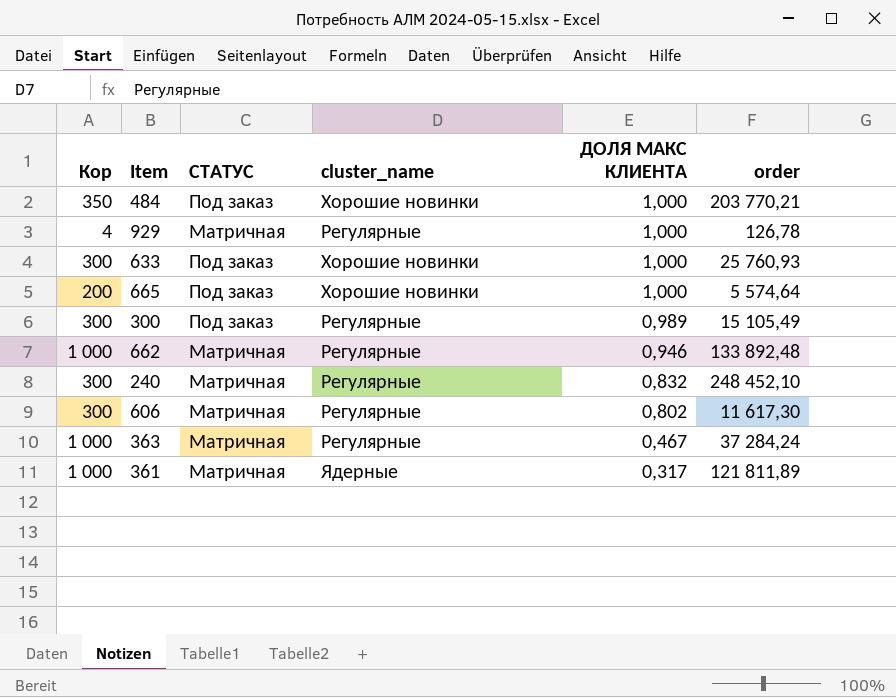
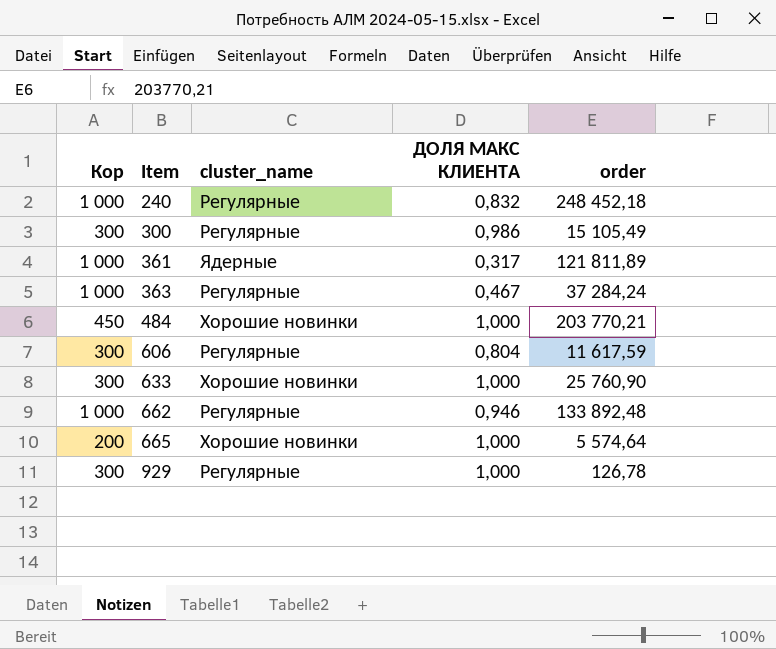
row order: ДОЛЯ МАКС КЛИЕНТА descending -> Item ascending
column СТАТУС | position: 3 -> none
240 | Кор: 300 -> 1 000
240 | order: 248 452,10 -> 248 452,18
300 | ДОЛЯ МАКС КЛИЕНТА: 0,989 -> 0,986
484 | Кор: 350 -> 450
606 | ДОЛЯ МАКС КЛИЕНТА: 0,802 -> 0,804
606 | order: 11 617,30 -> 11 617,59
633 | order: 25 760,93 -> 25 760,90
929 | Кор: 4 -> 300

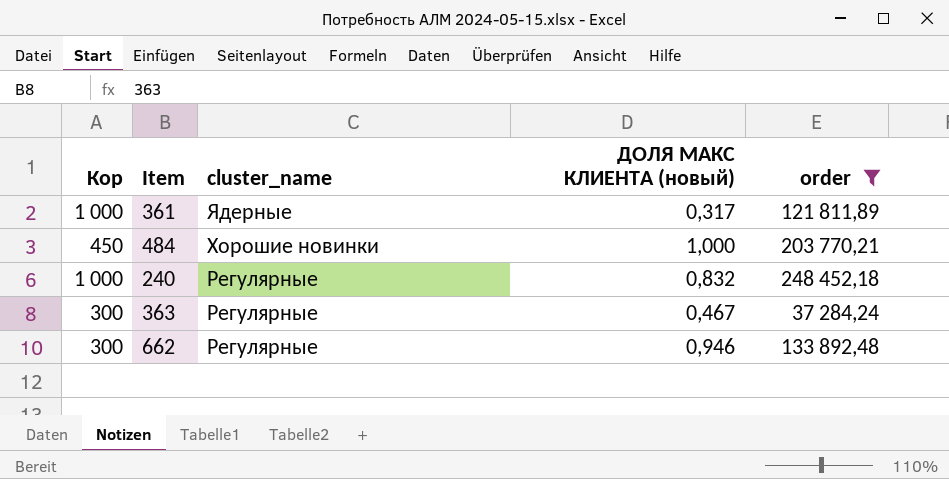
filter: none -> order >= 37 284,24
row order: Item ascending -> cluster_name descending
column name: ДОЛЯ МАКС КЛИЕНТА -> ДОЛЯ МАКС КЛИЕНТА (новый)
363 | Кор: 1 000 -> 300
662 | Кор: 1 000 -> 300

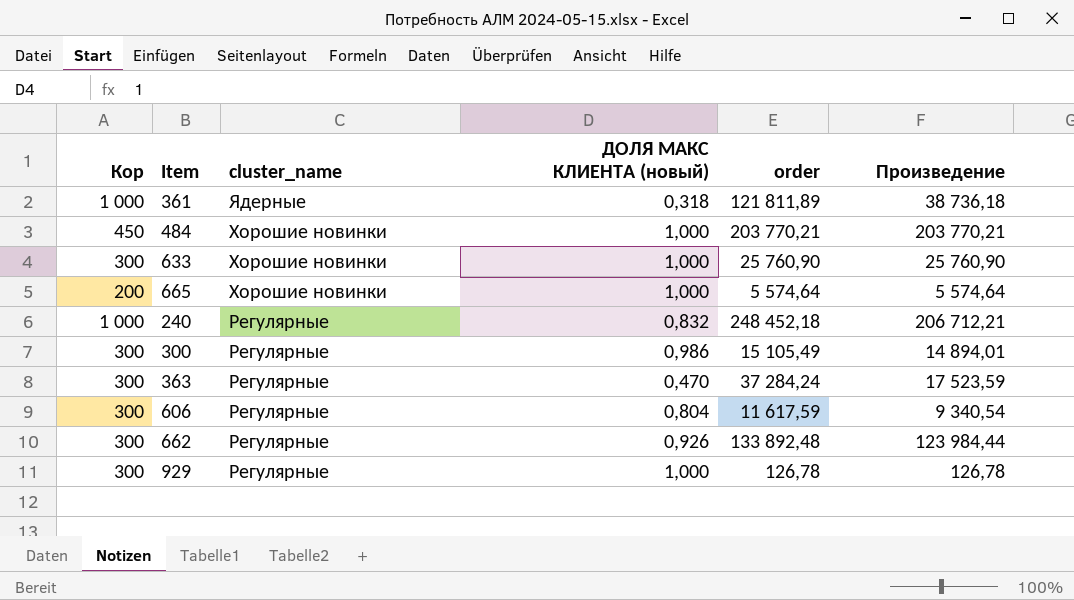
filter: order >= 37 284,24 -> none
column Произведение | formula: none -> [ДОЛЯ МАКС КЛИЕНТА (новый)] * [order]
361 | ДОЛЯ МАКС КЛИЕНТА (новый): 0,317 -> 0,318
363 | ДОЛЯ МАКС КЛИЕНТА (новый): 0,467 -> 0,470
662 | ДОЛЯ МАКС КЛИЕНТА (новый): 0,946 -> 0,926

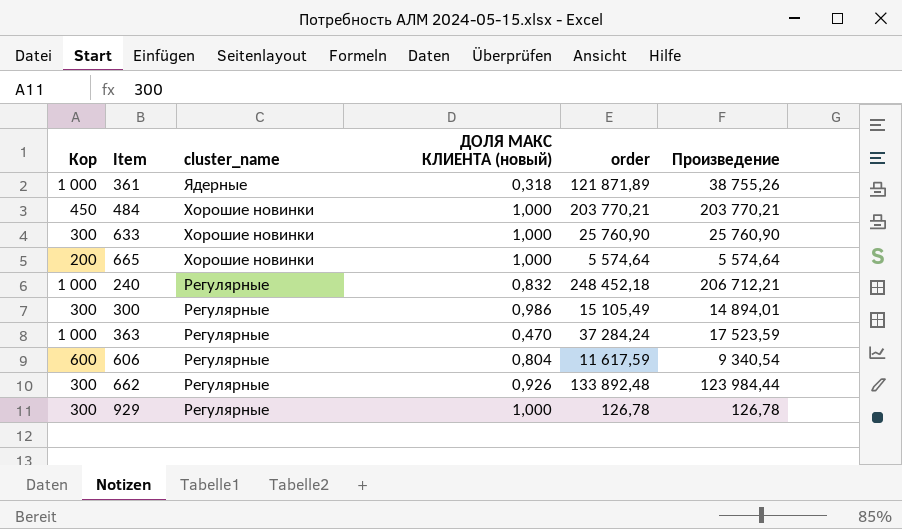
361 | order: 121 811,89 -> 121 871,89
361 | Произведение: 38 736,18 -> 38 755,26
363 | Кор: 300 -> 1 000
606 | Кор: 300 -> 600

